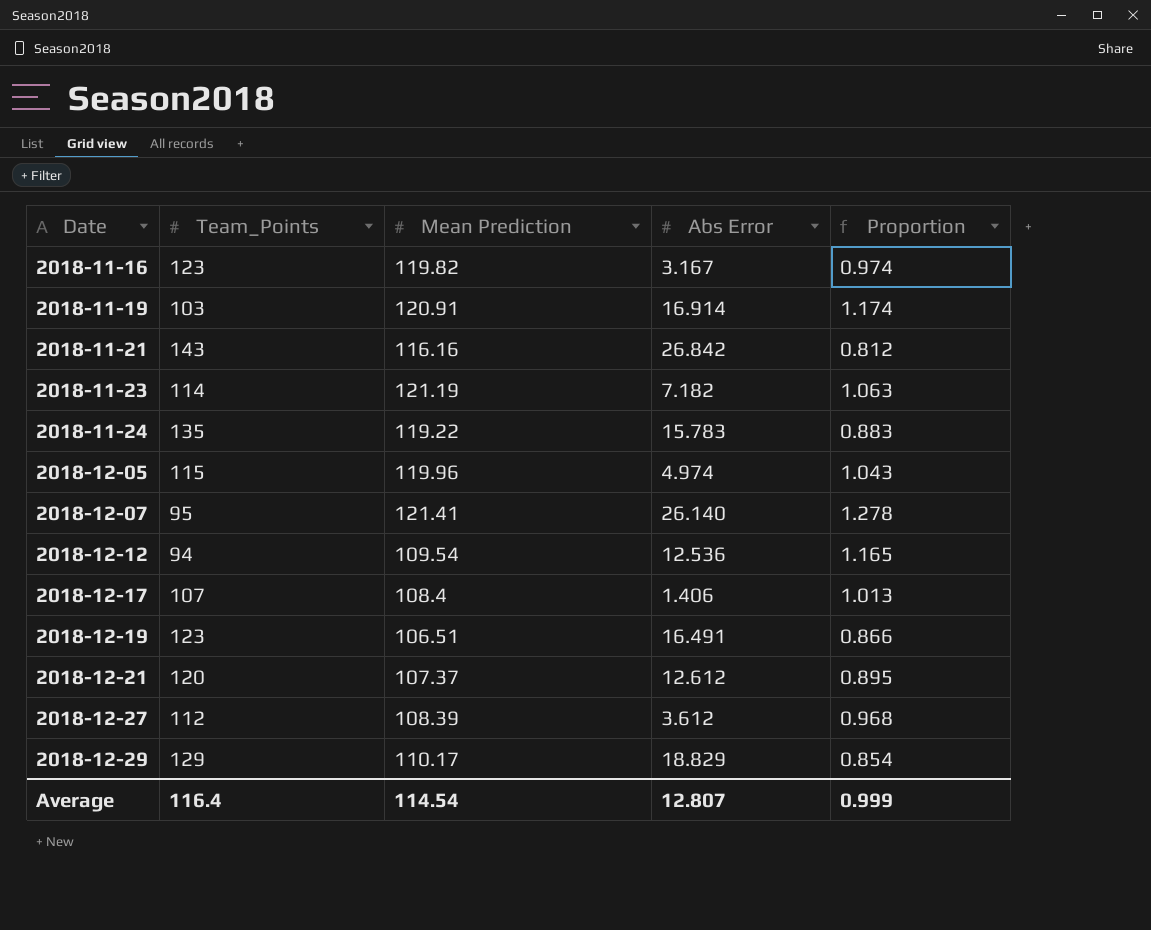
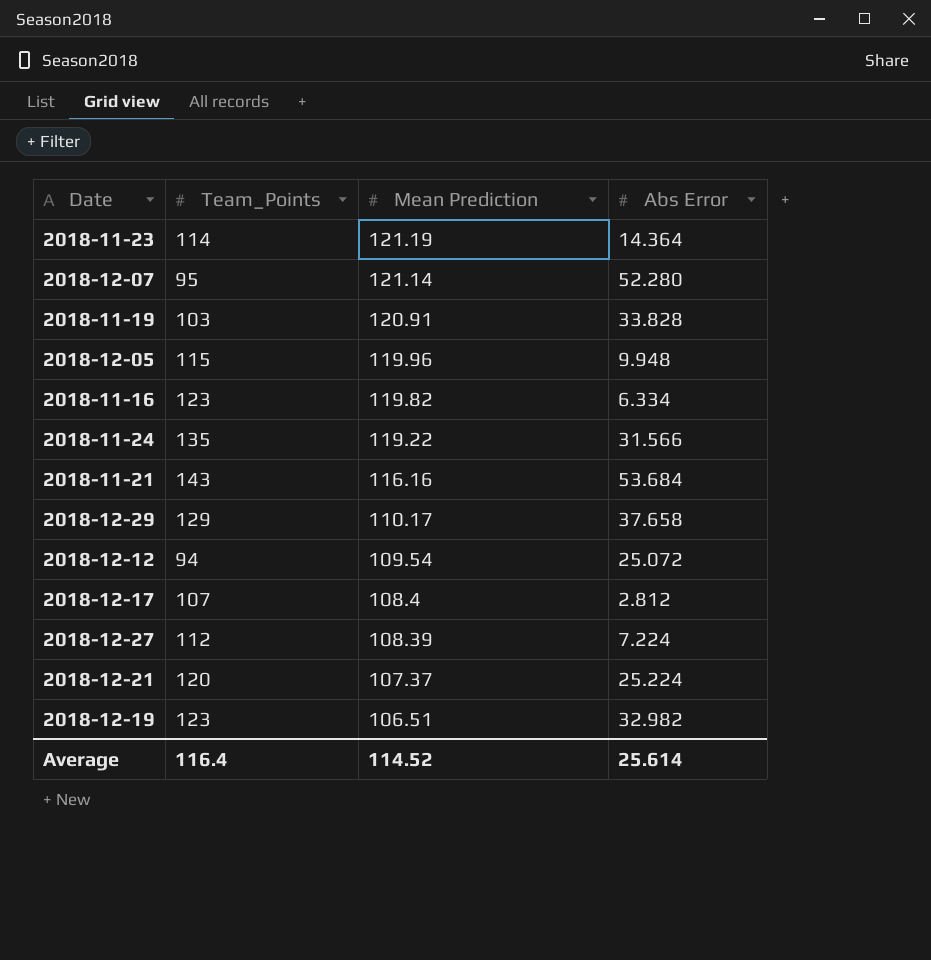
row order: Date ascending -> Mean Prediction descending
column Proportion | formula: [Mean Prediction] / [Team_Points] -> none
2018-11-23 | Abs Error: 7.182 -> 14.364
2018-12-07 | Mean Prediction: 121.41 -> 121.14
2018-12-07 | Abs Error: 26.140 -> 52.280
2018-11-19 | Abs Error: 16.914 -> 33.828
2018-12-05 | Abs Error: 4.974 -> 9.948
2018-11-16 | Abs Error: 3.167 -> 6.334
2018-11-24 | Abs Error: 15.783 -> 31.566
2018-11-21 | Abs Error: 26.842 -> 53.684
2018-12-29 | Abs Error: 18.829 -> 37.658
2018-12-12 | Abs Error: 12.536 -> 25.072
2018-12-17 | Abs Error: 1.406 -> 2.812
2018-12-27 | Abs Error: 3.612 -> 7.224
2018-12-21 | Abs Error: 12.612 -> 25.224
2018-12-19 | Abs Error: 16.491 -> 32.982
Average | Mean Prediction: 114.54 -> 114.52
Average | Abs Error: 12.807 -> 25.614

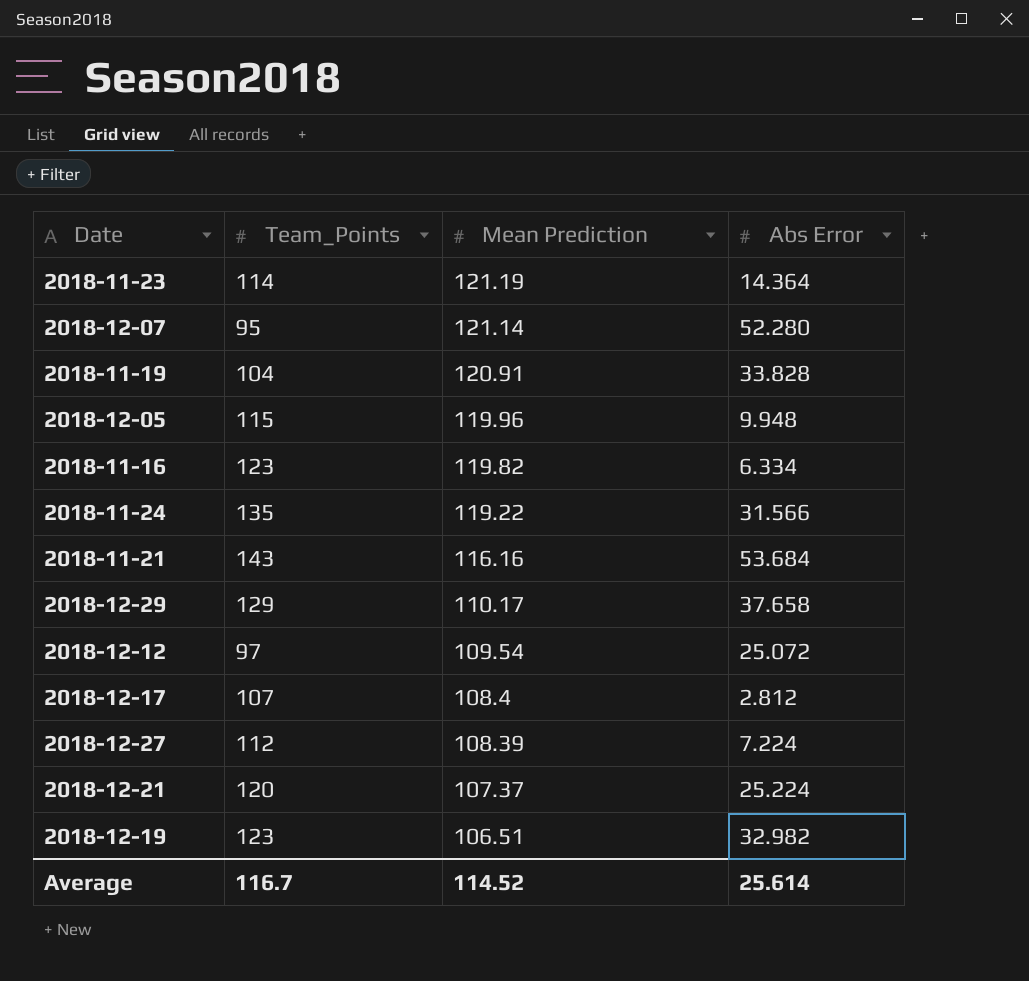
2018-11-19 | Team_Points: 103 -> 104
2018-12-12 | Team_Points: 94 -> 97
Average | Team_Points: 116.4 -> 116.7

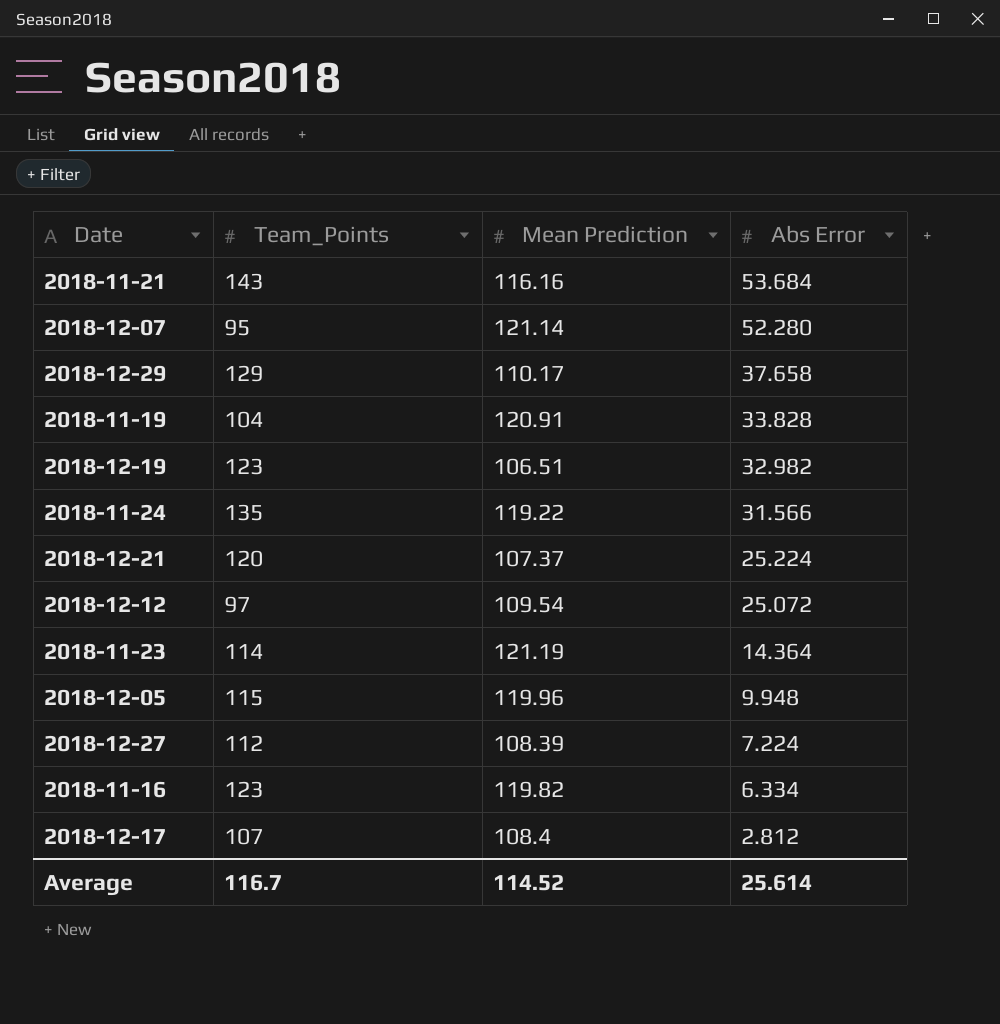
row order: Mean Prediction descending -> Abs Error descending

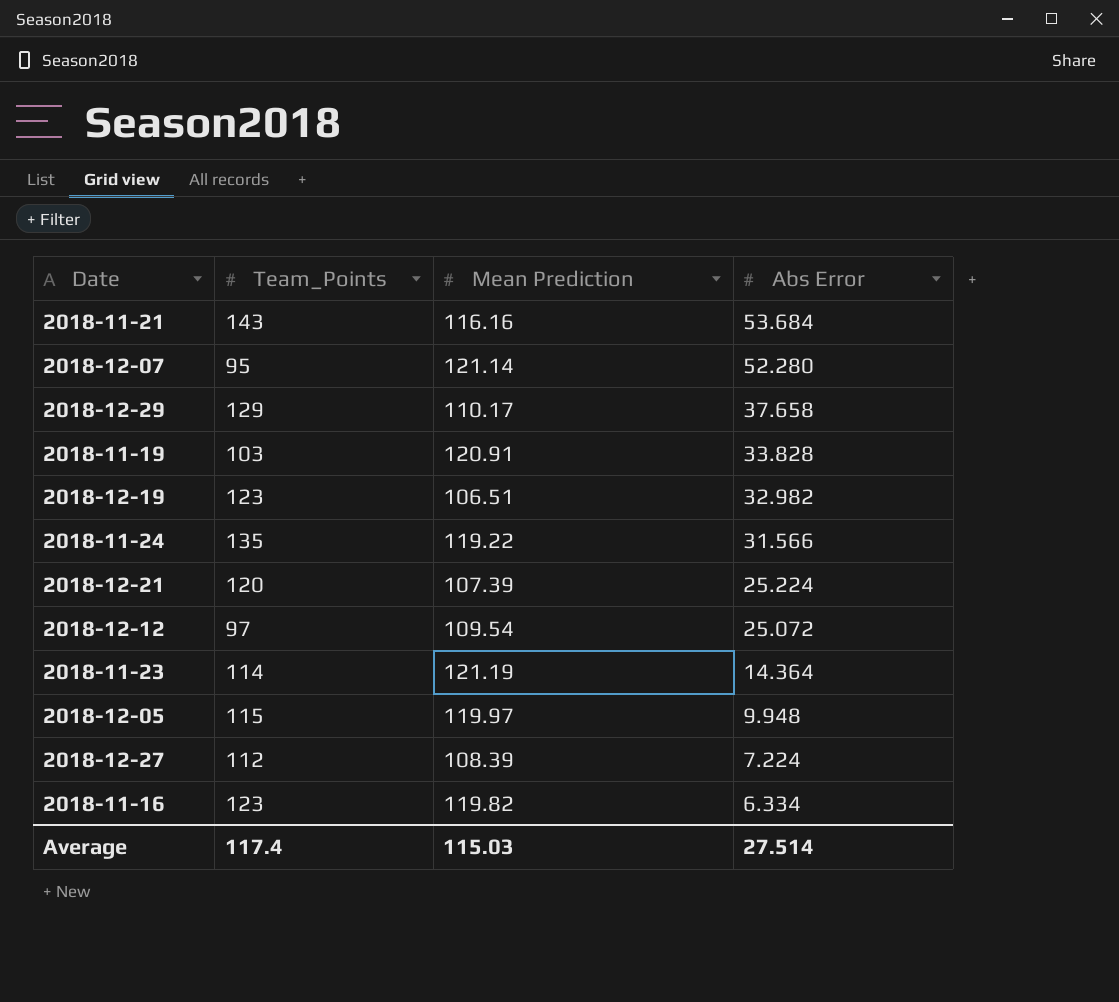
row 2018-12-17: 107 | 108.4 | 2.812 -> none
2018-11-19 | Team_Points: 104 -> 103
2018-12-21 | Mean Prediction: 107.37 -> 107.39
2018-12-05 | Mean Prediction: 119.96 -> 119.97
Average | Team_Points: 116.7 -> 117.4
Average | Mean Prediction: 114.52 -> 115.03
Average | Abs Error: 25.614 -> 27.514

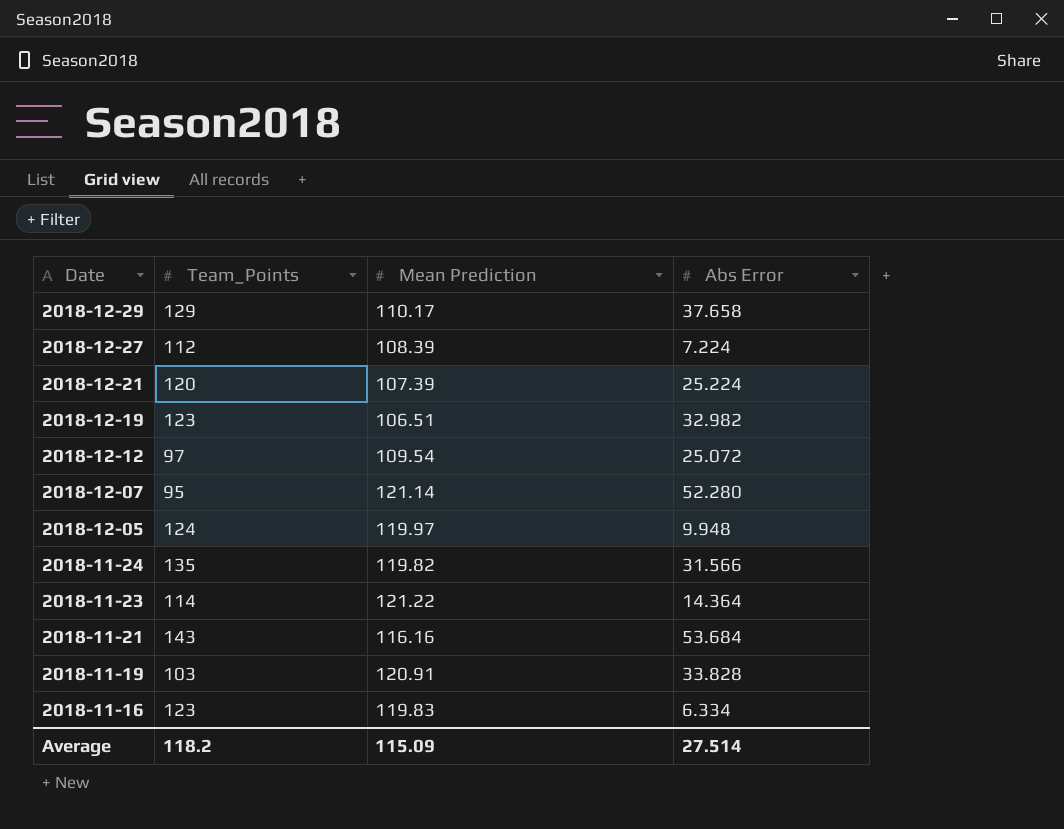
row order: Abs Error descending -> Date descending
2018-12-05 | Team_Points: 115 -> 124
2018-11-24 | Mean Prediction: 119.22 -> 119.82
2018-11-23 | Mean Prediction: 121.19 -> 121.22
2018-11-16 | Mean Prediction: 119.82 -> 119.83
Average | Team_Points: 117.4 -> 118.2
Average | Mean Prediction: 115.03 -> 115.09

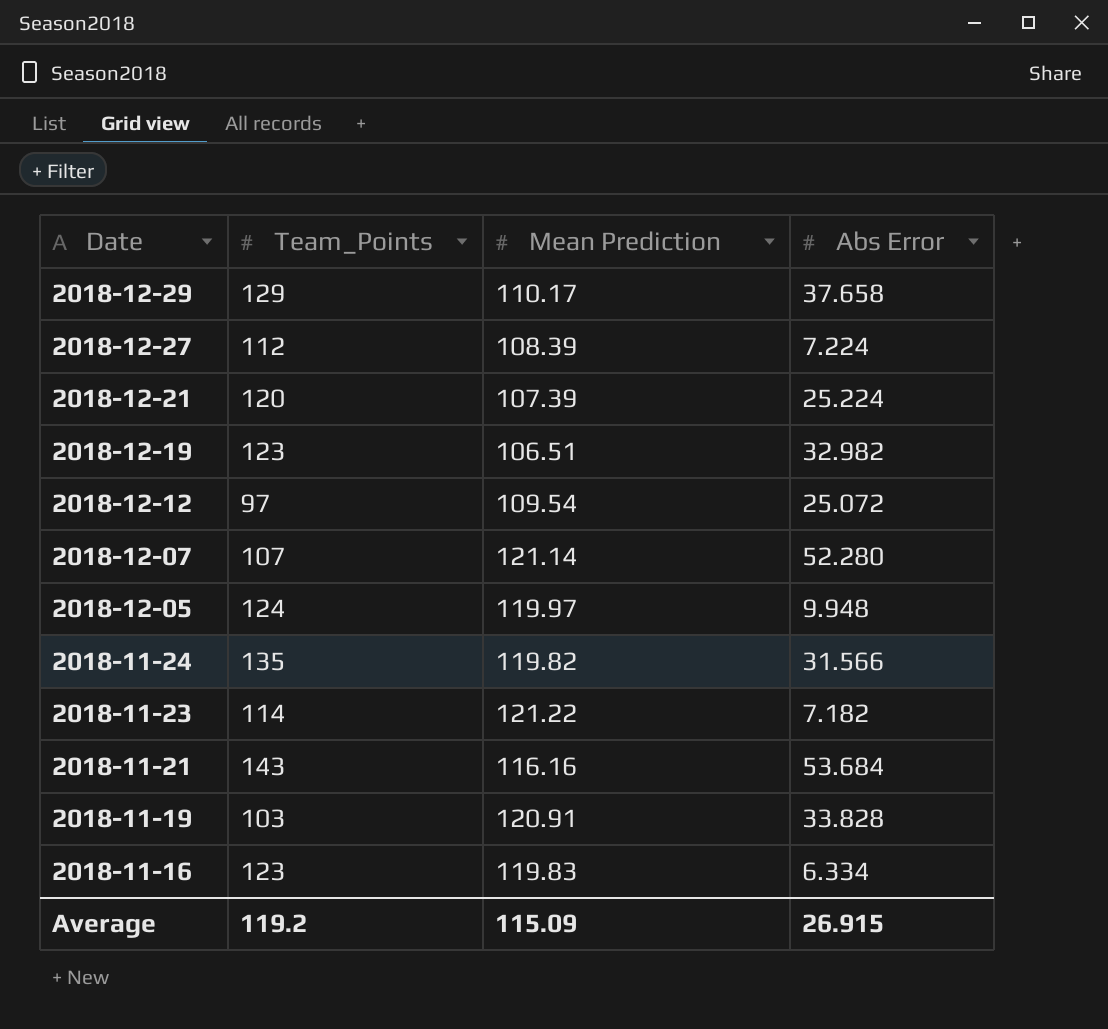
2018-12-07 | Team_Points: 95 -> 107
2018-11-23 | Abs Error: 14.364 -> 7.182
Average | Team_Points: 118.2 -> 119.2
Average | Abs Error: 27.514 -> 26.915

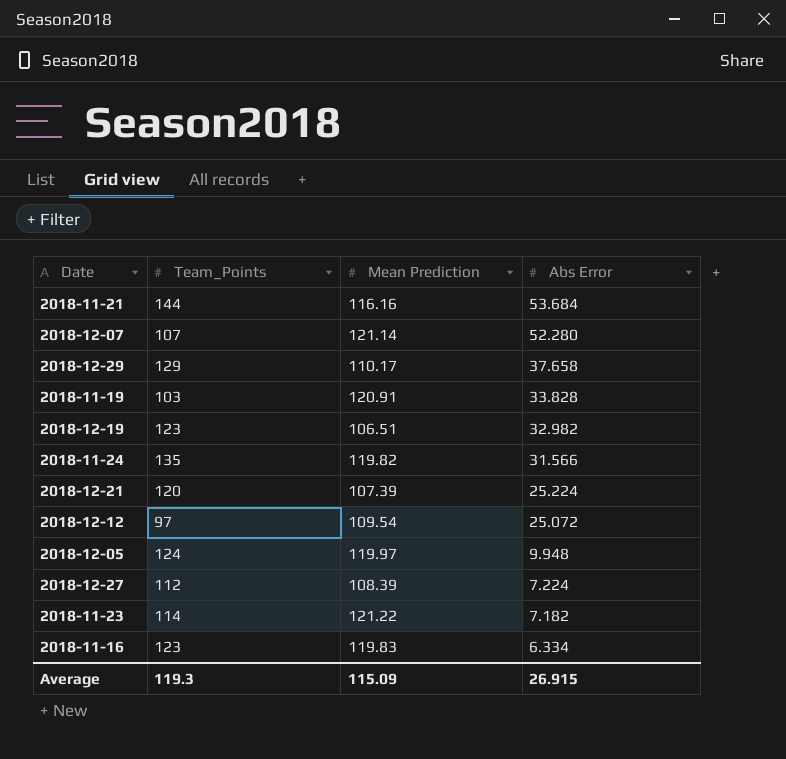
row order: Date descending -> Abs Error descending
2018-11-21 | Team_Points: 143 -> 144
Average | Team_Points: 119.2 -> 119.3

